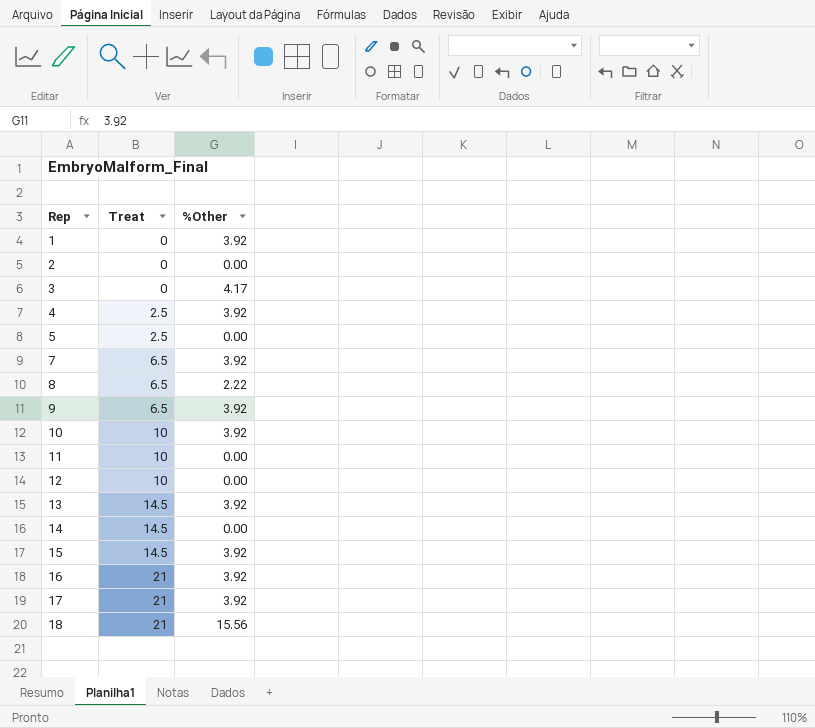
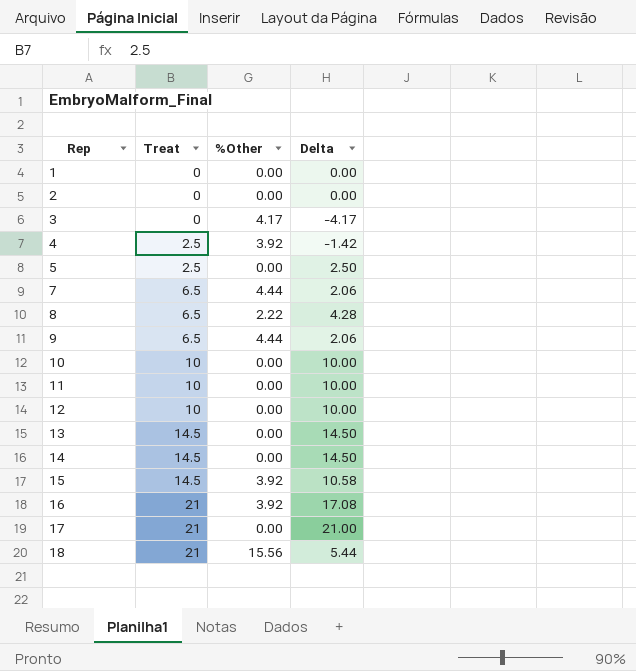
column Delta | formula: none -> [Treat] - [%Other]
1 | %Other: 3.92 -> 0.00
7 | %Other: 3.92 -> 4.44
9 | %Other: 3.92 -> 4.44
10 | %Other: 3.92 -> 0.00
13 | %Other: 3.92 -> 0.00
17 | %Other: 3.92 -> 0.00

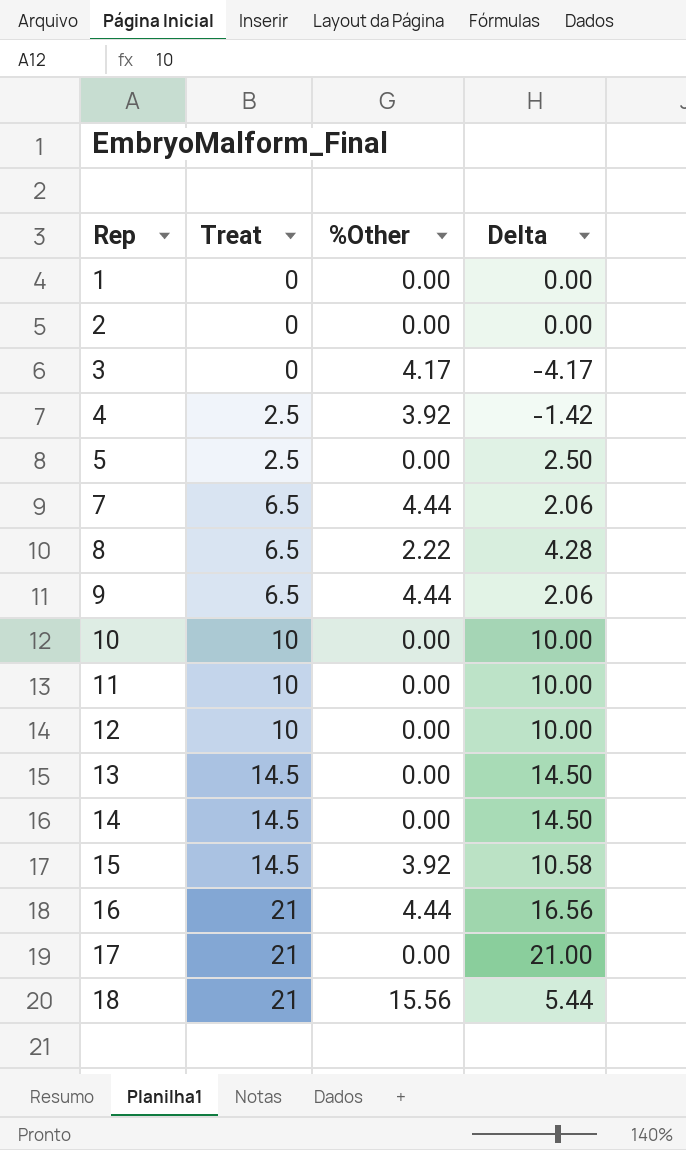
16 | %Other: 3.92 -> 4.44
16 | Delta: 17.08 -> 16.56

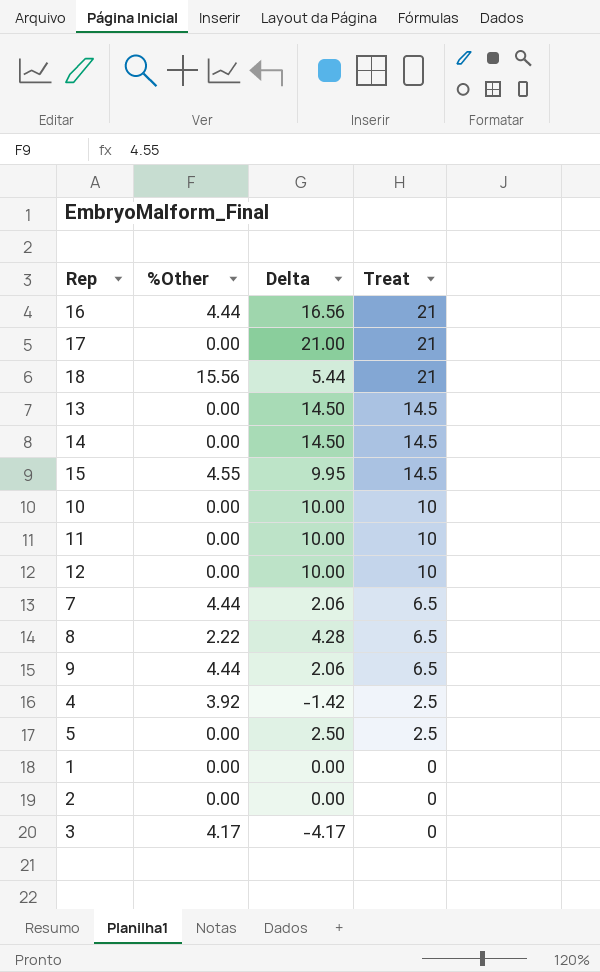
row order: Rep ascending -> Treat descending
column Treat | position: 2 -> 4
15 | %Other: 3.92 -> 4.55
15 | Delta: 10.58 -> 9.95

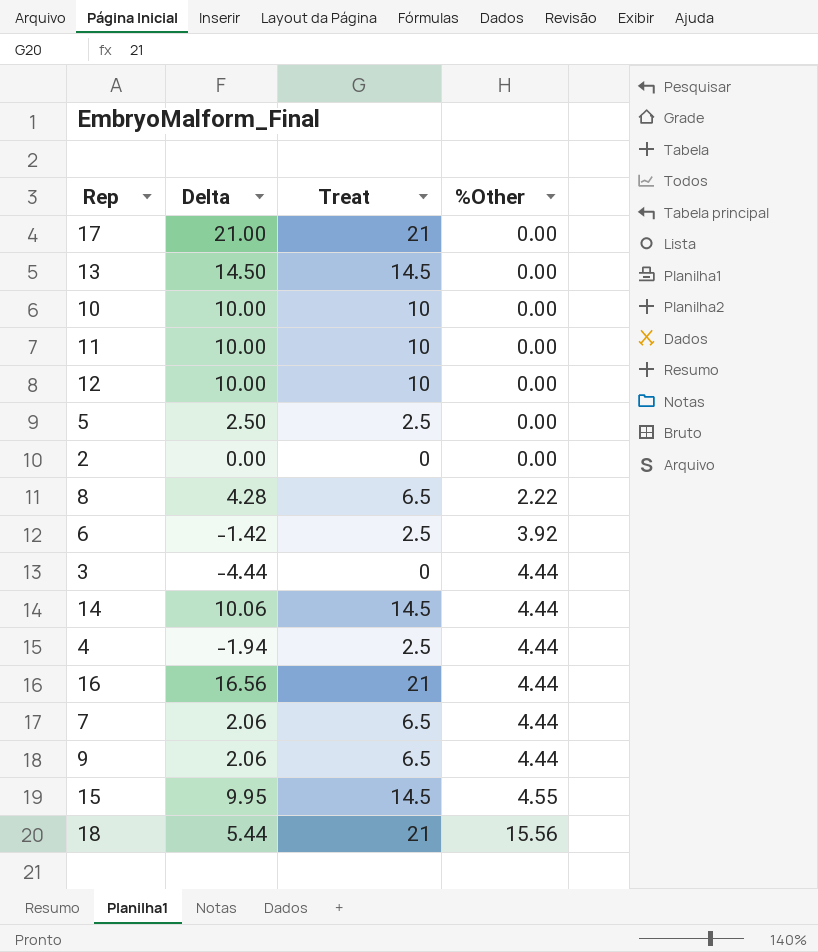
row order: Treat descending -> %Other ascending
column %Other | position: 2 -> 4
row 1: 0.00 | 0.00 | 0 -> none
row 6: none -> -1.42 | 2.5 | 3.92
3 | Delta: -4.17 -> -4.44
3 | %Other: 4.17 -> 4.44
14 | Delta: 14.50 -> 10.06
14 | %Other: 0.00 -> 4.44
4 | Delta: -1.42 -> -1.94
4 | %Other: 3.92 -> 4.44

